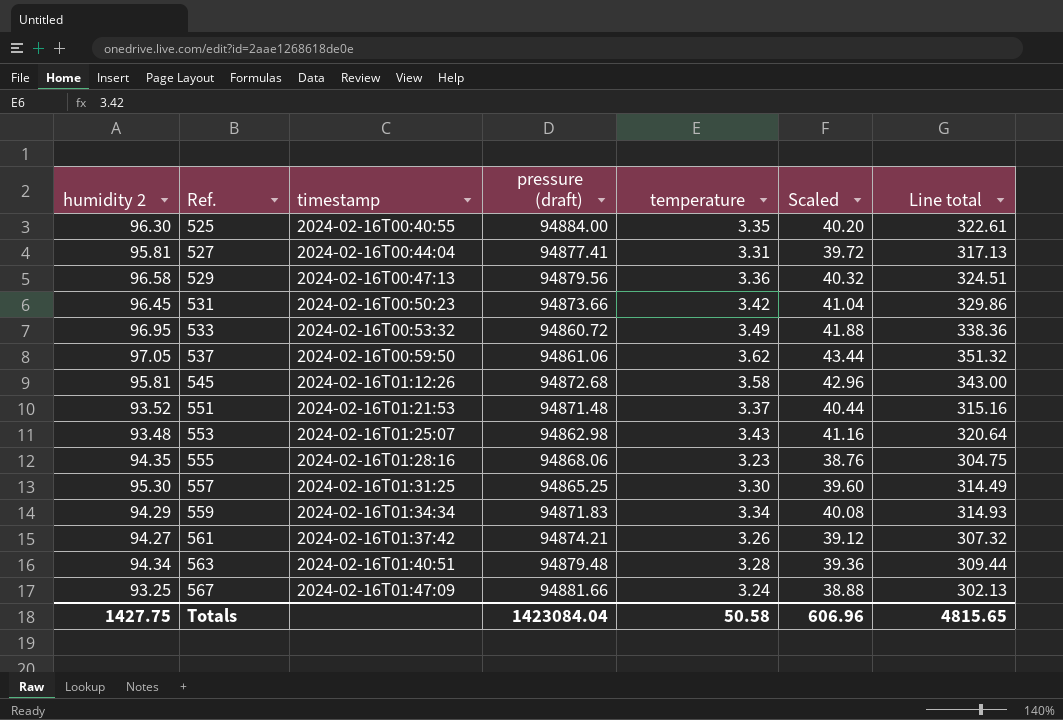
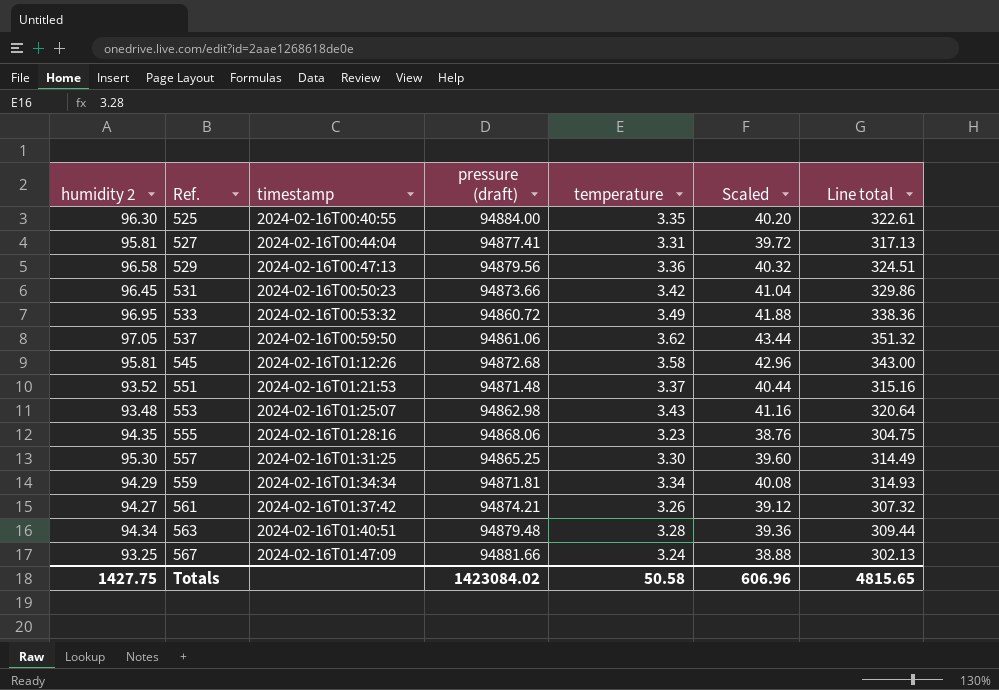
559 | pressure (draft): 94871.83 -> 94871.81
Totals | pressure (draft): 1423084.04 -> 1423084.02

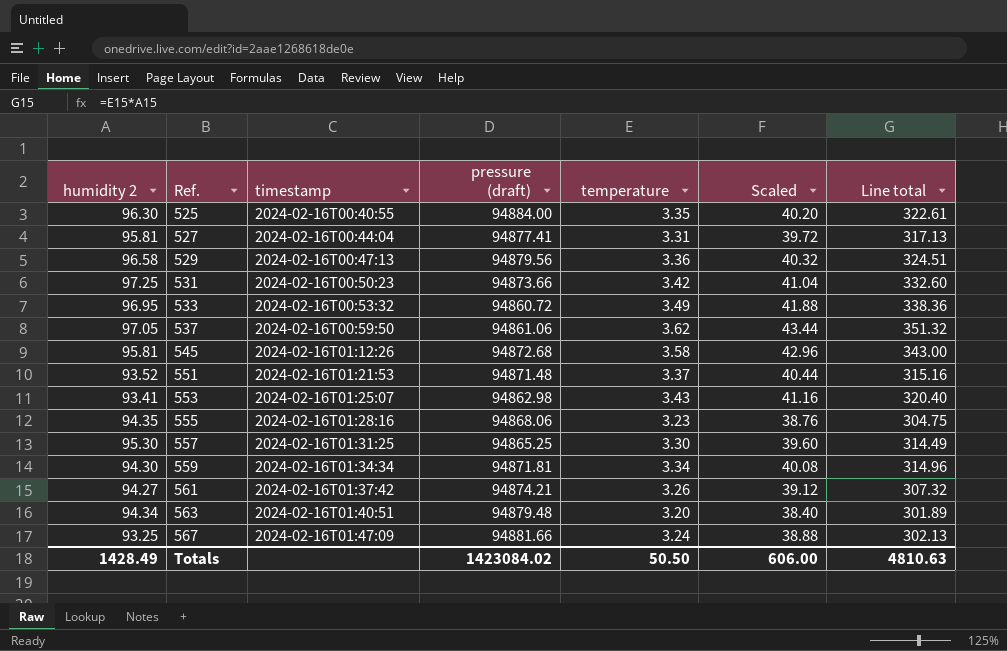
531 | humidity 2: 96.45 -> 97.25
531 | Line total: 329.86 -> 332.60
553 | humidity 2: 93.48 -> 93.41
553 | Line total: 320.64 -> 320.40
559 | humidity 2: 94.29 -> 94.30
559 | Line total: 314.93 -> 314.96
563 | temperature: 3.28 -> 3.20
563 | Scaled: 39.36 -> 38.40
563 | Line total: 309.44 -> 301.89
Totals | humidity 2: 1427.75 -> 1428.49
Totals | temperature: 50.58 -> 50.50
Totals | Scaled: 606.96 -> 606.00
Totals | Line total: 4815.65 -> 4810.63

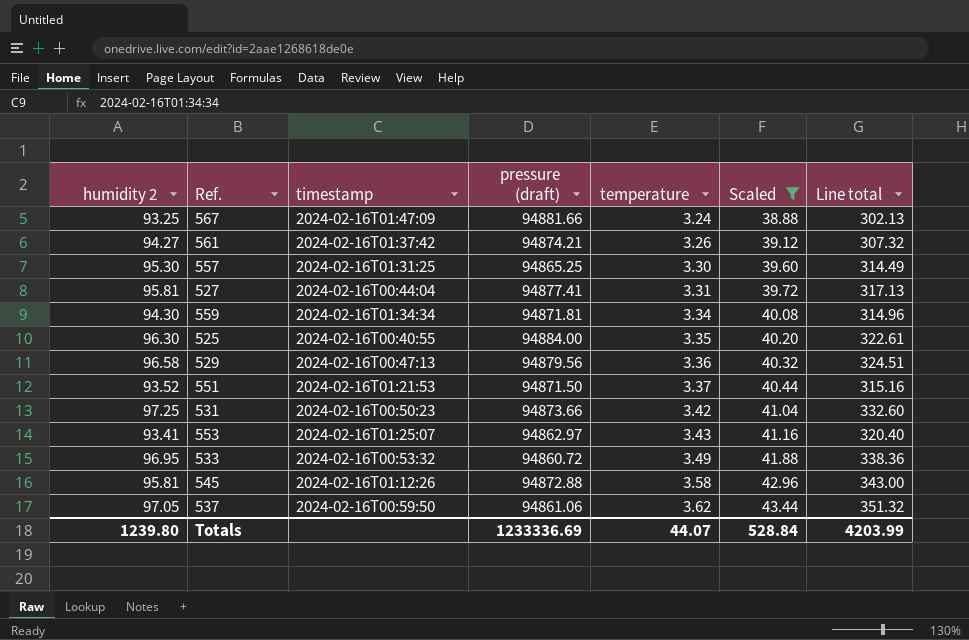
filter: none -> Scaled >= 38.88
row order: Ref. ascending -> temperature ascending
551 | pressure (draft): 94871.48 -> 94871.50
553 | pressure (draft): 94862.98 -> 94862.97
545 | pressure (draft): 94872.68 -> 94872.88
Totals | humidity 2: 1428.49 -> 1239.80
Totals | pressure (draft): 1423084.02 -> 1233336.69
Totals | temperature: 50.50 -> 44.07
Totals | Scaled: 606.00 -> 528.84
Totals | Line total: 4810.63 -> 4203.99

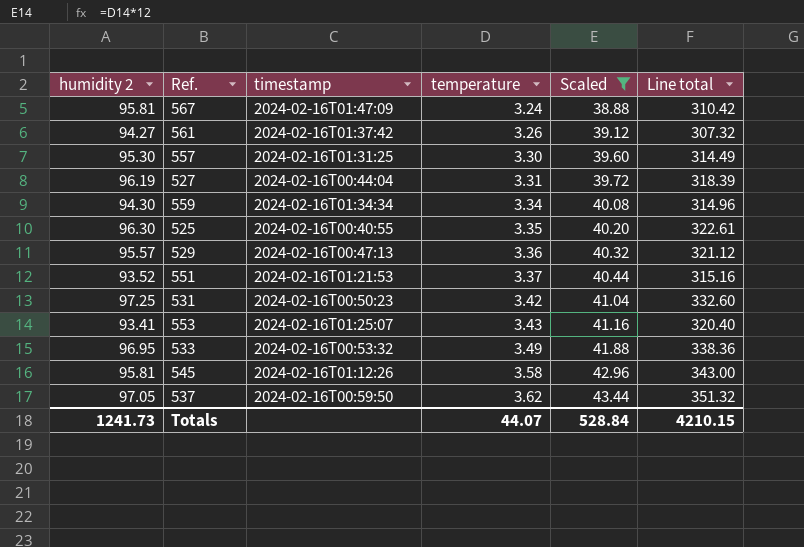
column pressure (draft) | position: 4 -> none
567 | humidity 2: 93.25 -> 95.81
567 | Line total: 302.13 -> 310.42
527 | humidity 2: 95.81 -> 96.19
527 | Line total: 317.13 -> 318.39
529 | humidity 2: 96.58 -> 95.57
529 | Line total: 324.51 -> 321.12
Totals | humidity 2: 1239.80 -> 1241.73
Totals | Line total: 4203.99 -> 4210.15

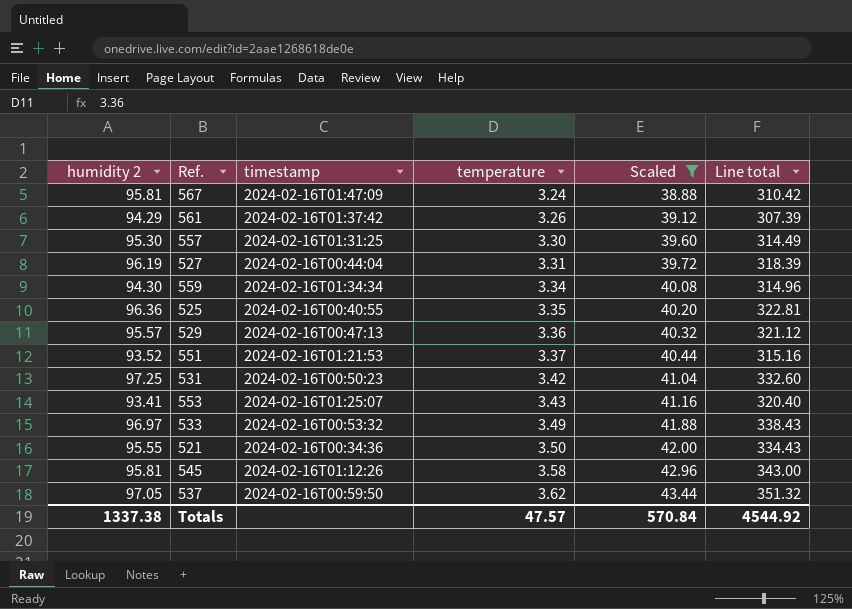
561 | humidity 2: 94.27 -> 94.29
561 | Line total: 307.32 -> 307.39
525 | humidity 2: 96.30 -> 96.36
525 | Line total: 322.61 -> 322.81
533 | humidity 2: 96.95 -> 96.97
533 | Line total: 338.36 -> 338.43
row 521: none -> 95.55 | 2024-02-16T00:34:36 | 3.50 | 42.00 | 334.43
Totals | humidity 2: 1241.73 -> 1337.38
Totals | temperature: 44.07 -> 47.57
Totals | Scaled: 528.84 -> 570.84
Totals | Line total: 4210.15 -> 4544.92

